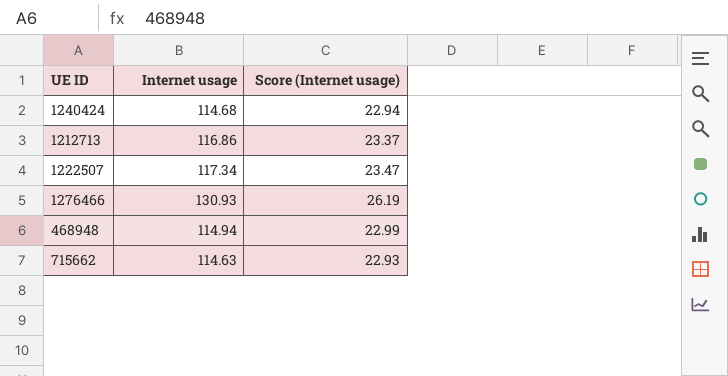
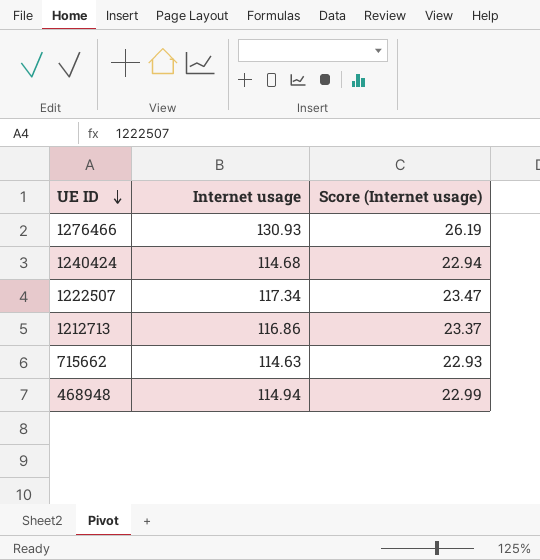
row order: none -> UE ID descending

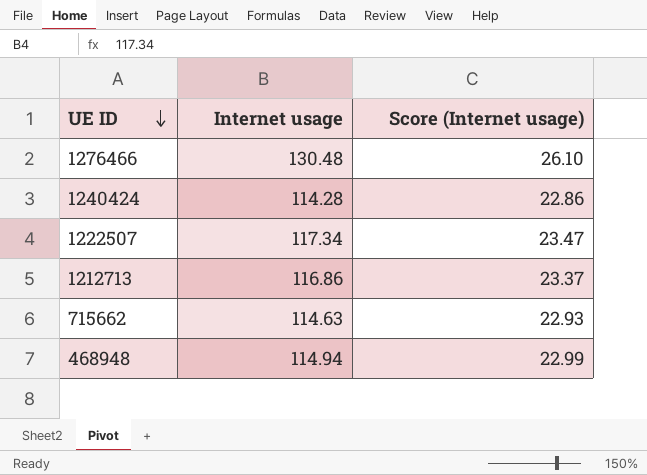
1276466 | Internet usage: 130.93 -> 130.48
1276466 | Score (Internet usage): 26.19 -> 26.10
1240424 | Internet usage: 114.68 -> 114.28
1240424 | Score (Internet usage): 22.94 -> 22.86

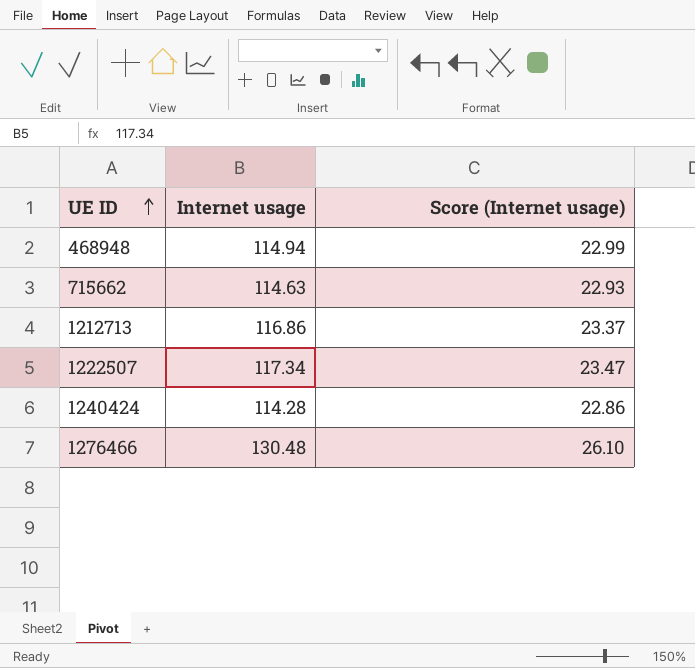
row order: UE ID descending -> UE ID ascending

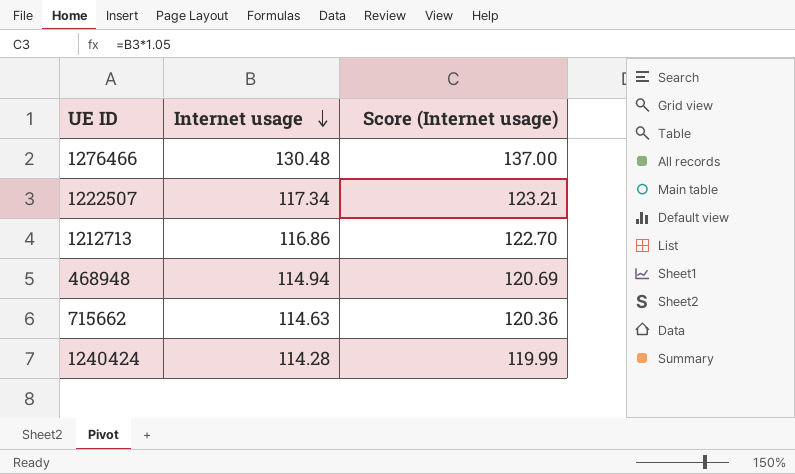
row order: UE ID ascending -> Internet usage descending
column Score (Internet usage) | formula: [Internet usage] * 0.2 -> [Internet usage] * 1.05

